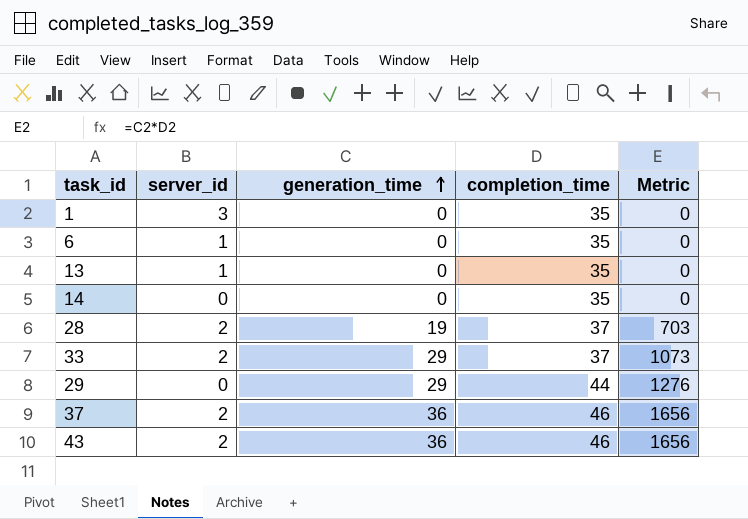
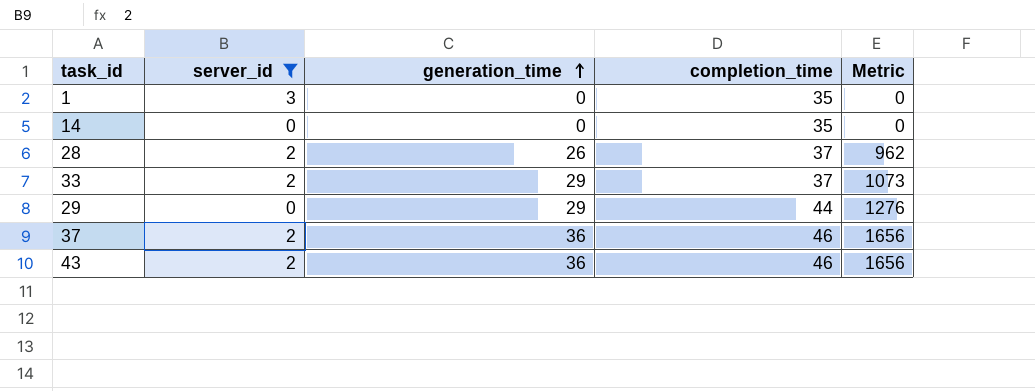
filter: none -> server_id != 1
28 | generation_time: 19 -> 26
28 | Metric: 703 -> 962

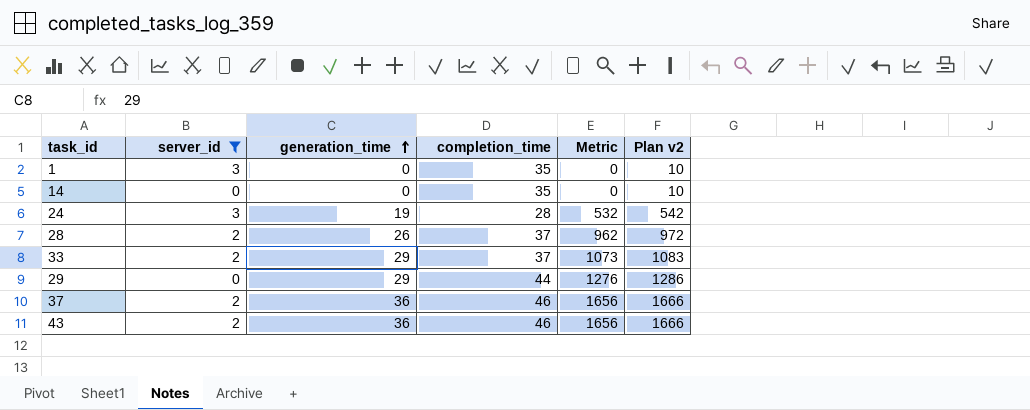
column Plan v2 | formula: none -> [Metric] + 10
row 24: none -> 3 | 19 | 28 | 532 | 542

